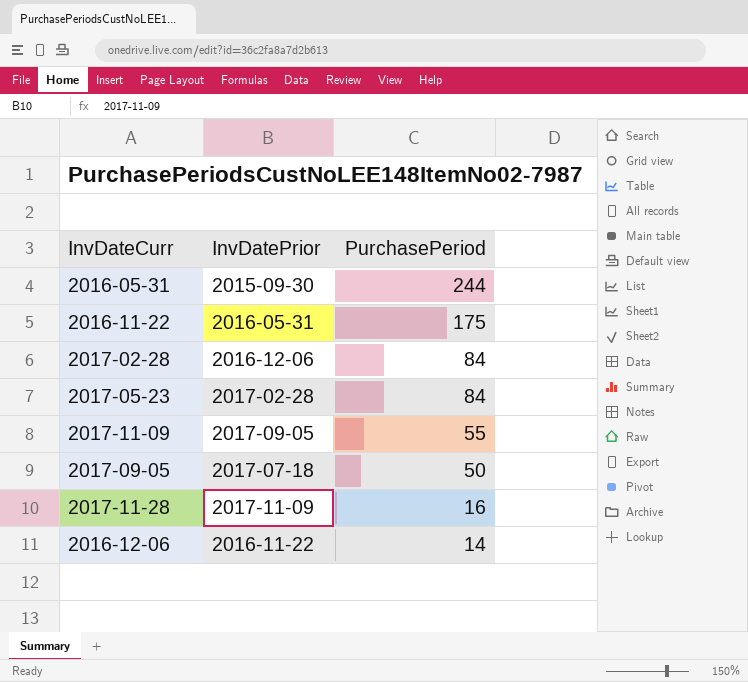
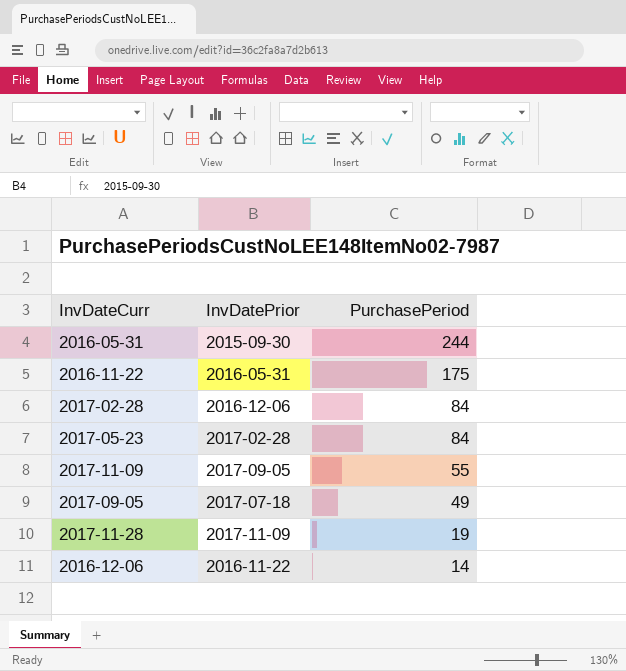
2017-09-05 | PurchasePeriod: 50 -> 49
2017-11-28 | PurchasePeriod: 16 -> 19

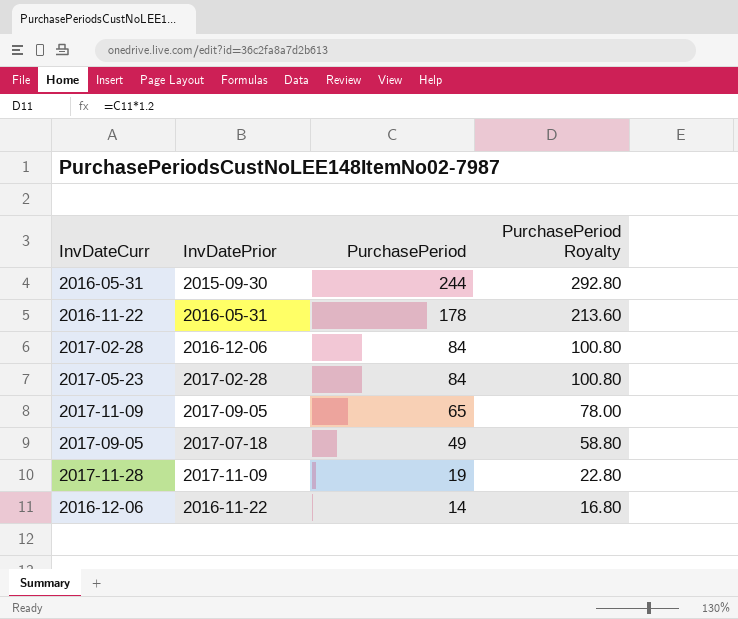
column PurchasePeriod Royalty | formula: none -> [PurchasePeriod] * 1.2
2016-11-22 | PurchasePeriod: 175 -> 178
2017-11-09 | PurchasePeriod: 55 -> 65

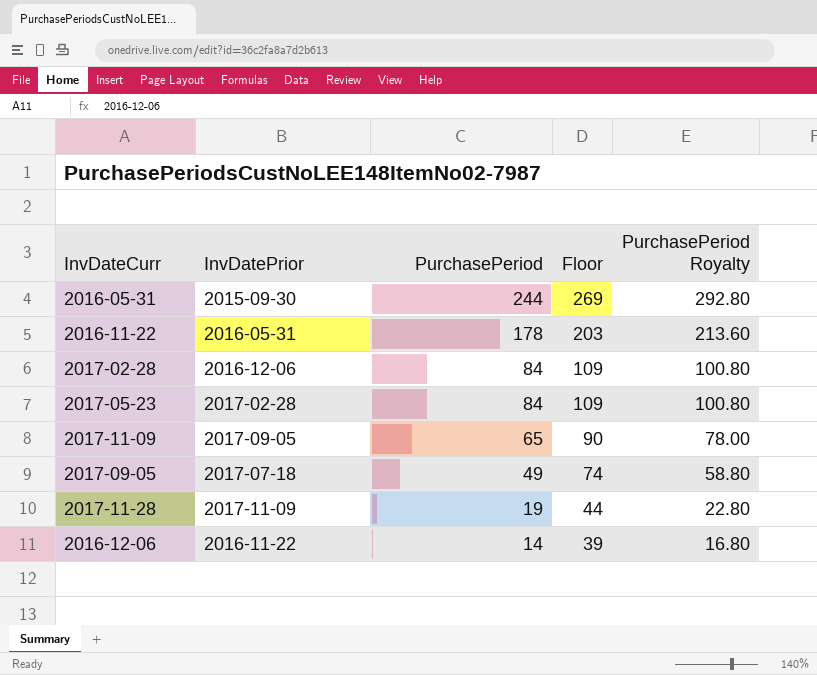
column Floor | formula: none -> [PurchasePeriod] + 25

